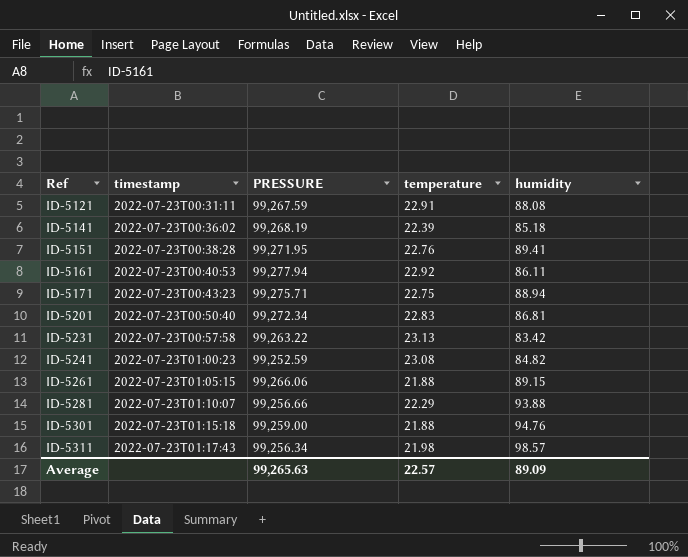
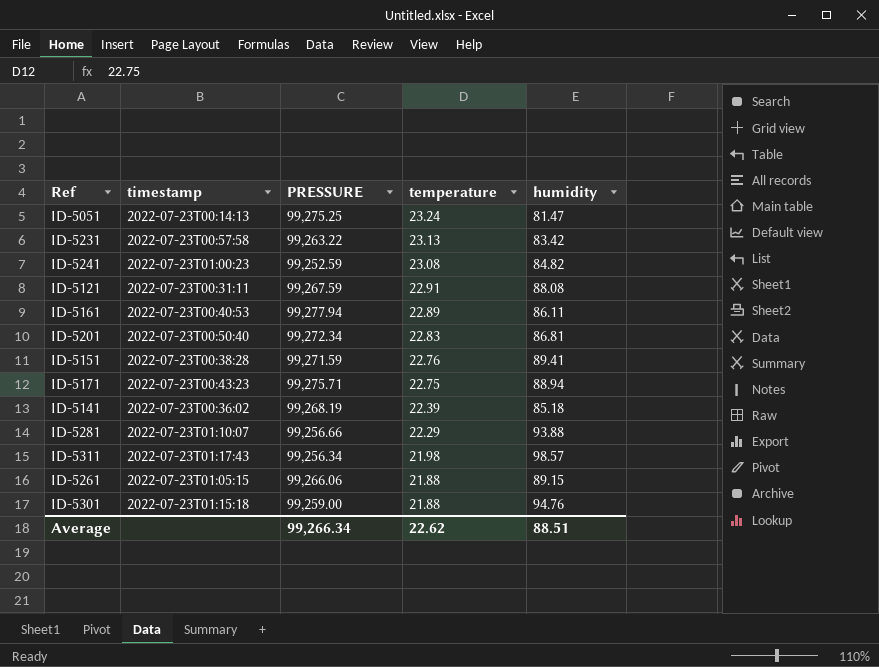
row order: Ref ascending -> temperature descending
row ID-5051: none -> 2022-07-23T00:14:13 | 99,275.25 | 23.24 | 81.47
ID-5161 | temperature: 22.92 -> 22.89
ID-5151 | PRESSURE: 99,271.95 -> 99,271.59
Average | PRESSURE: 99,265.63 -> 99,266.34
Average | temperature: 22.57 -> 22.62
Average | humidity: 89.09 -> 88.51

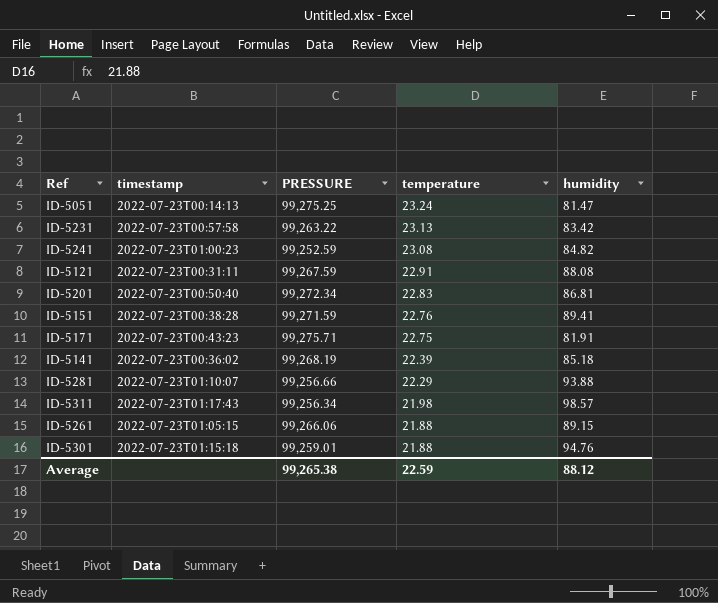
row ID-5161: 2022-07-23T00:40:53 | 99,277.94 | 22.89 | 86.11 -> none
ID-5171 | humidity: 88.94 -> 81.91
ID-5301 | PRESSURE: 99,259.00 -> 99,259.01
Average | PRESSURE: 99,266.34 -> 99,265.38
Average | temperature: 22.62 -> 22.59
Average | humidity: 88.51 -> 88.12

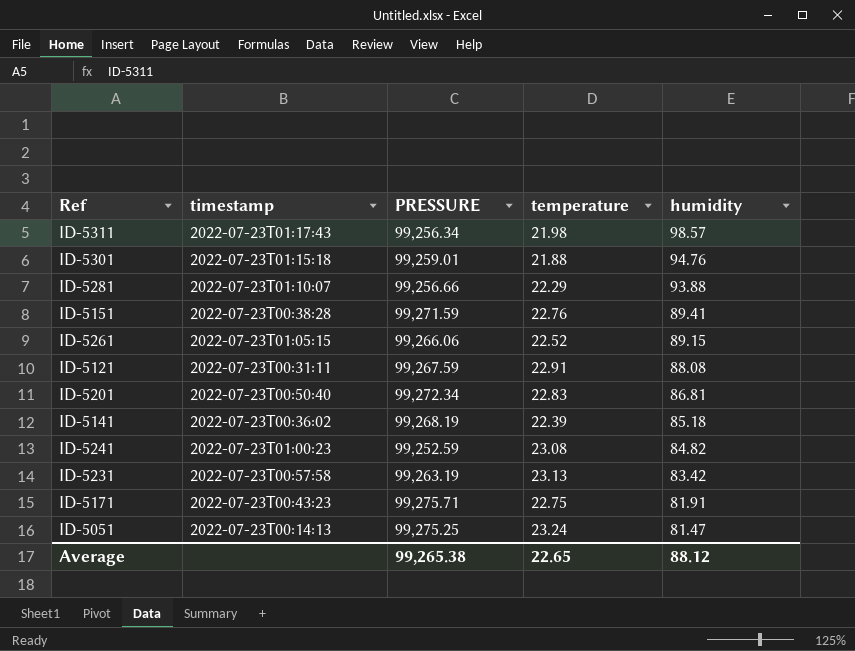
row order: temperature descending -> humidity descending
ID-5261 | temperature: 21.88 -> 22.52
ID-5231 | PRESSURE: 99,263.22 -> 99,263.19
Average | temperature: 22.59 -> 22.65

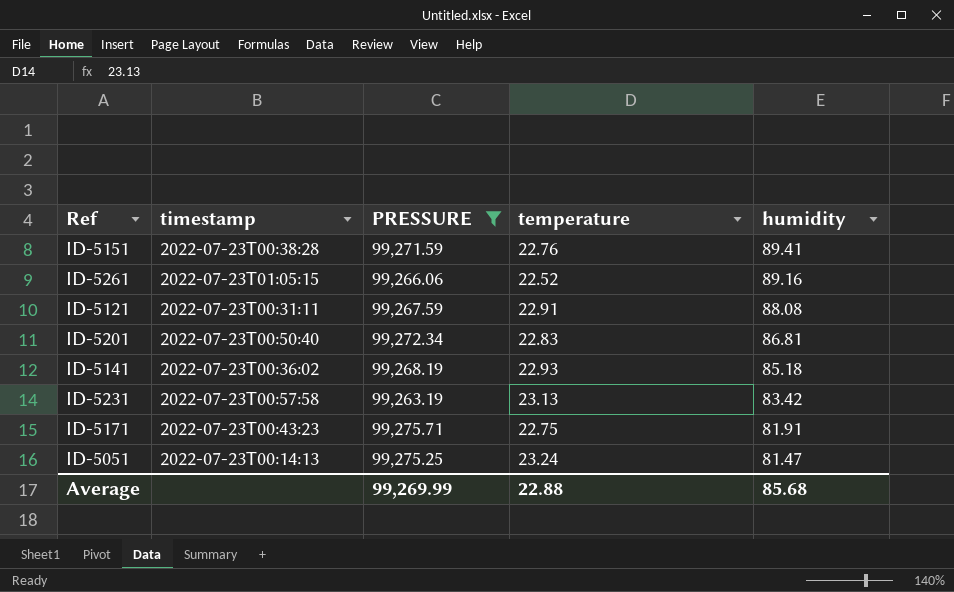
filter: none -> PRESSURE >= 99,263.19
ID-5261 | humidity: 89.15 -> 89.16
ID-5141 | temperature: 22.39 -> 22.93
Average | PRESSURE: 99,265.38 -> 99,269.99
Average | temperature: 22.65 -> 22.88
Average | humidity: 88.12 -> 85.68

